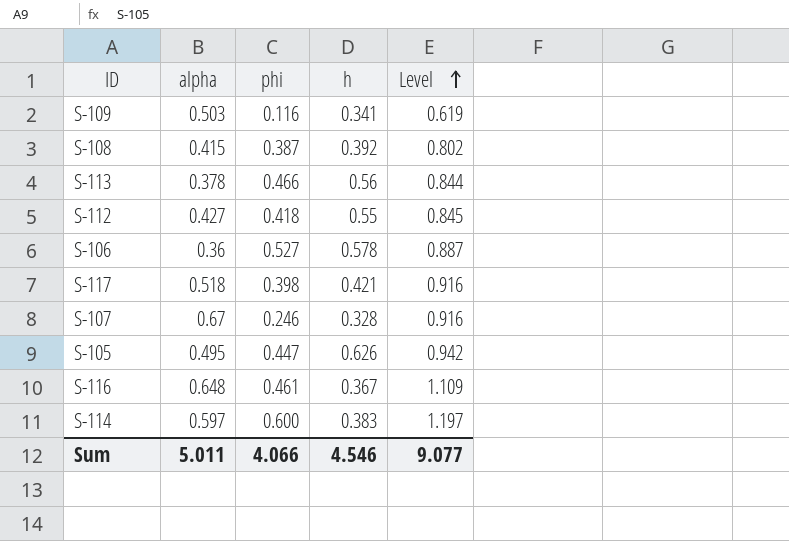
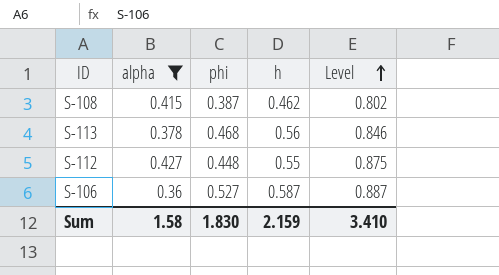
filter: none -> alpha <= 0.427
S-108 | h: 0.392 -> 0.462
S-113 | phi: 0.466 -> 0.468
S-113 | Level: 0.844 -> 0.846
S-112 | phi: 0.418 -> 0.448
S-112 | Level: 0.845 -> 0.875
S-106 | h: 0.578 -> 0.587
Sum | alpha: 5.011 -> 1.58
Sum | phi: 4.066 -> 1.830
Sum | h: 4.546 -> 2.159
Sum | Level: 9.077 -> 3.410

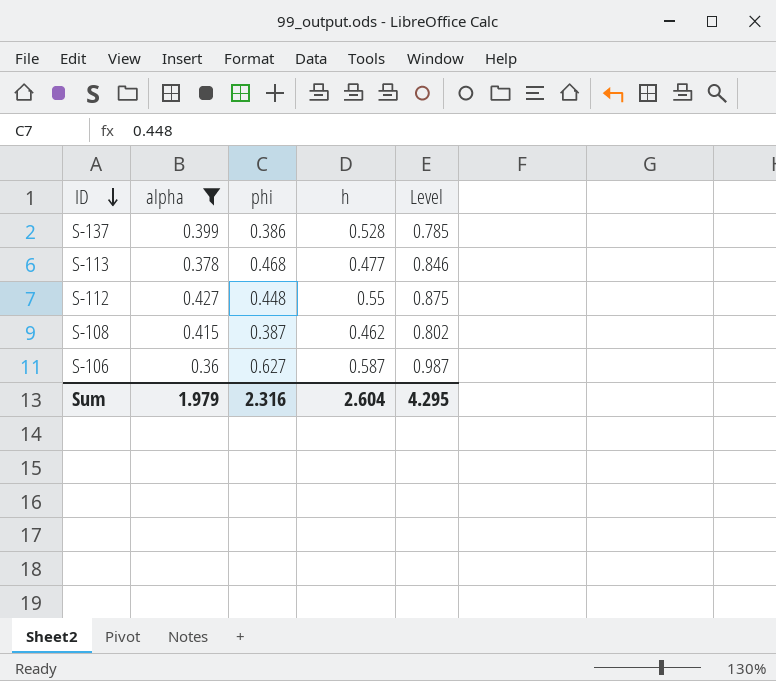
row order: Level ascending -> ID descending
row S-137: none -> 0.399 | 0.386 | 0.528 | 0.785
S-113 | h: 0.56 -> 0.477
S-106 | phi: 0.527 -> 0.627
S-106 | Level: 0.887 -> 0.987
Sum | alpha: 1.58 -> 1.979
Sum | phi: 1.830 -> 2.316
Sum | h: 2.159 -> 2.604
Sum | Level: 3.410 -> 4.295

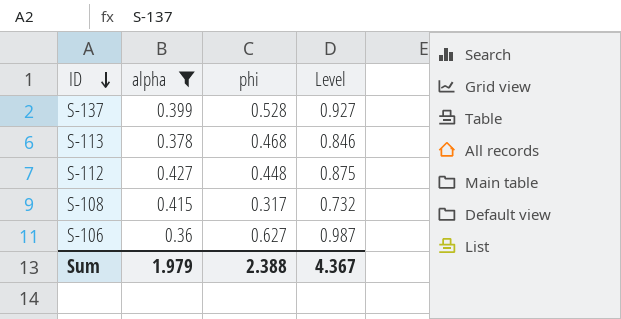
column h | position: 4 -> none
S-137 | phi: 0.386 -> 0.528
S-137 | Level: 0.785 -> 0.927
S-108 | phi: 0.387 -> 0.317
S-108 | Level: 0.802 -> 0.732
Sum | phi: 2.316 -> 2.388
Sum | Level: 4.295 -> 4.367

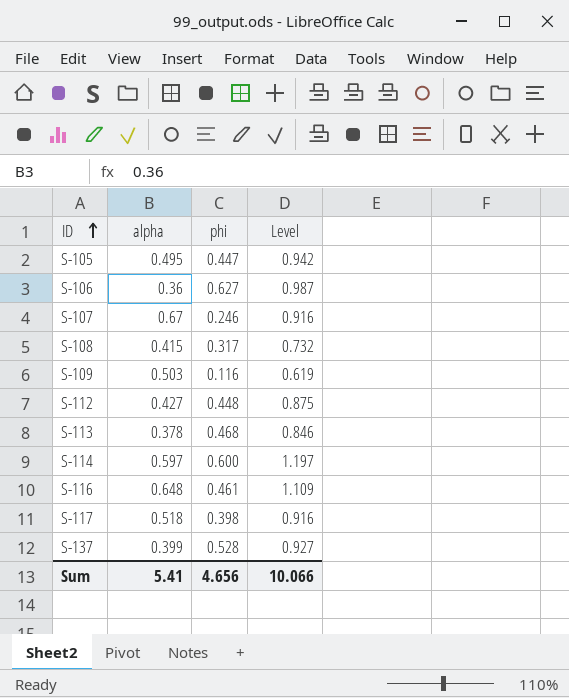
filter: alpha <= 0.427 -> none
row order: ID descending -> ID ascending
Sum | alpha: 1.979 -> 5.41
Sum | phi: 2.388 -> 4.656
Sum | Level: 4.367 -> 10.066

